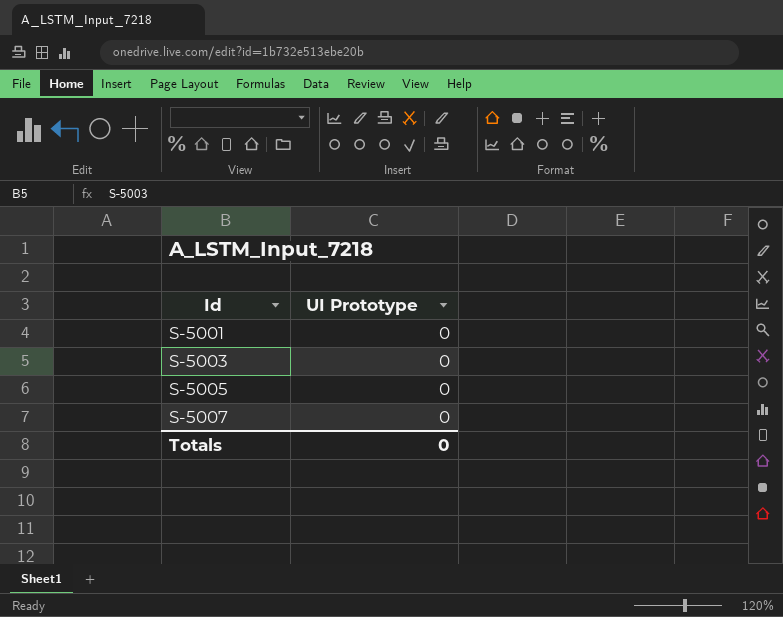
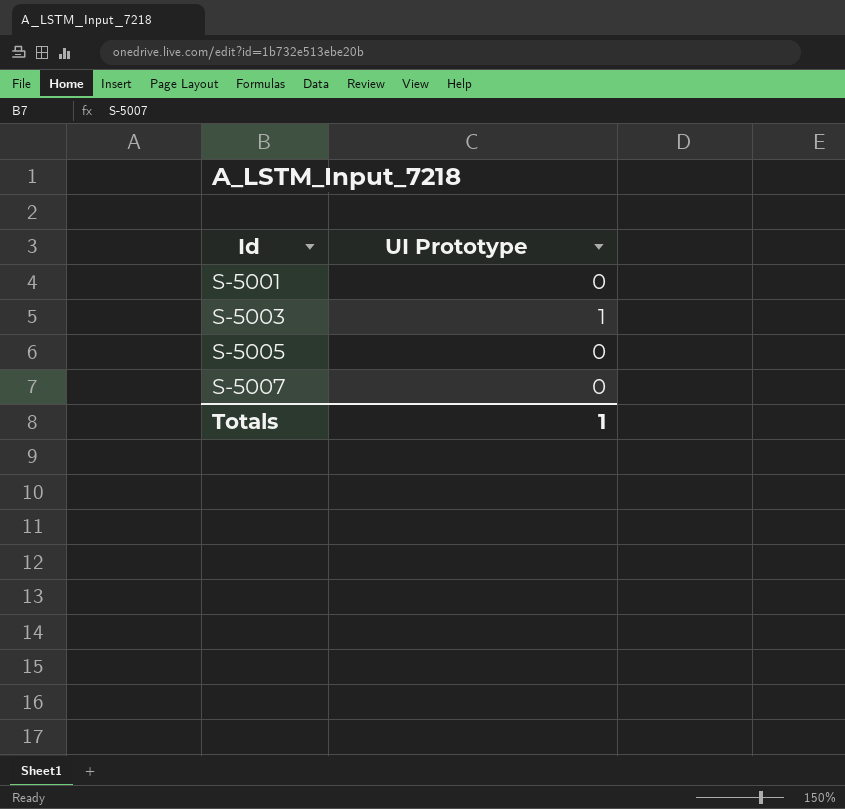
S-5003 | UI Prototype: 0 -> 1
Totals | UI Prototype: 0 -> 1

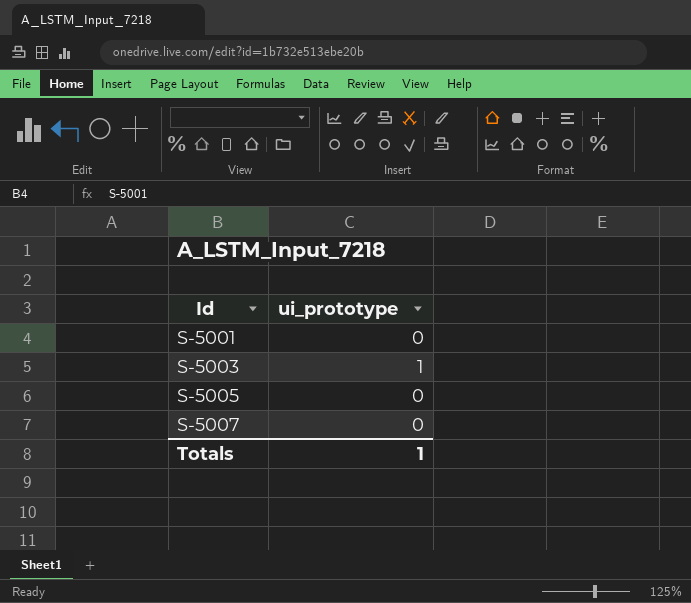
column name: UI Prototype -> ui_prototype

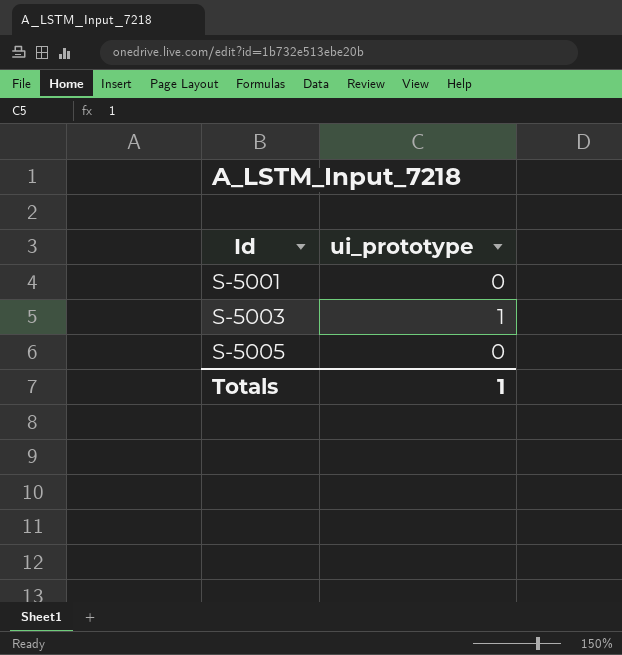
row S-5007: 0 -> none

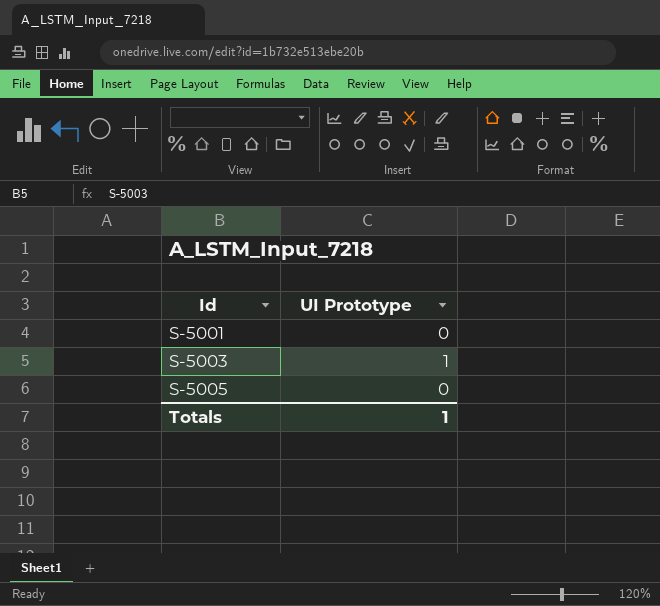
column name: ui_prototype -> UI Prototype

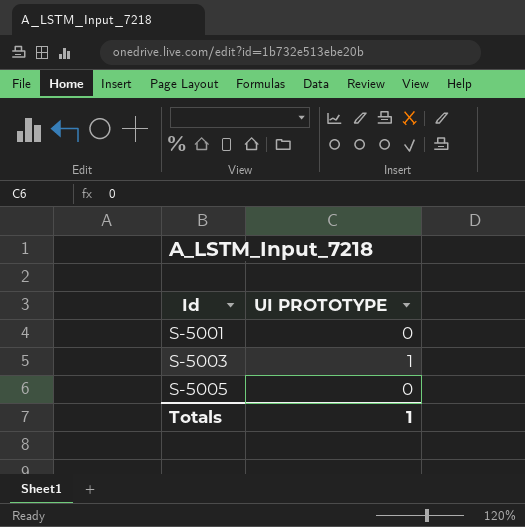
column name: UI Prototype -> UI PROTOTYPE

